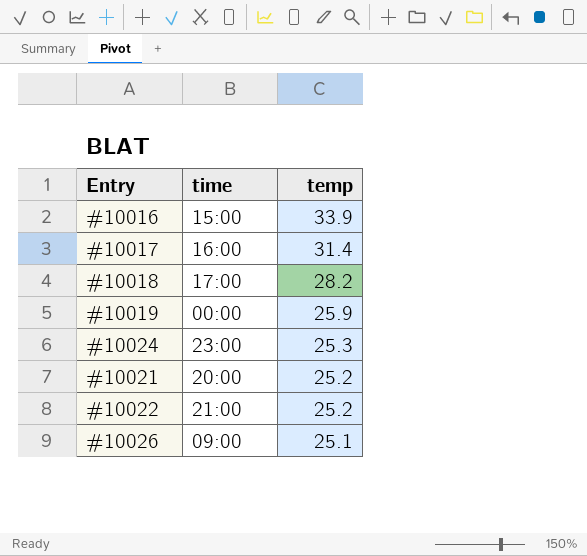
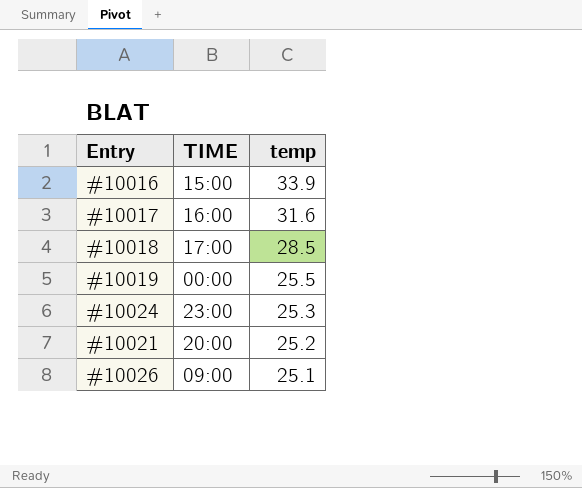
column name: time -> TIME
row #10022: 21:00 | 25.2 -> none
#10017 | temp: 31.4 -> 31.6
#10018 | temp: 28.2 -> 28.5
#10019 | temp: 25.9 -> 25.5

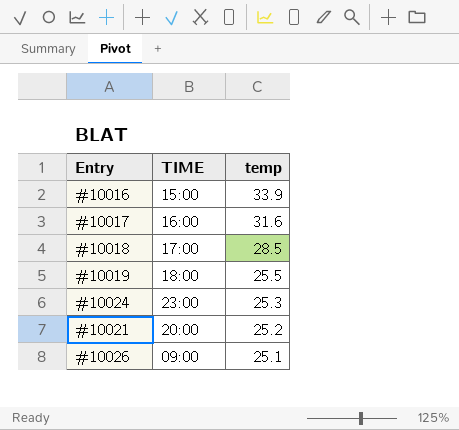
#10019 | TIME: 00:00 -> 18:00

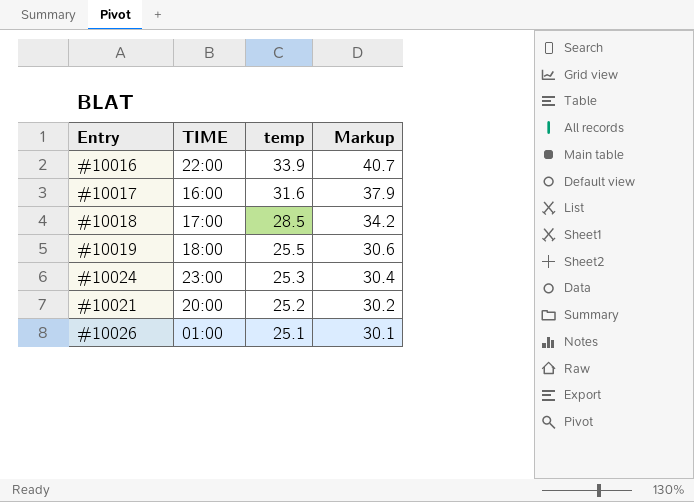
column Markup | formula: none -> [temp] * 1.2
#10016 | TIME: 15:00 -> 22:00
#10026 | TIME: 09:00 -> 01:00

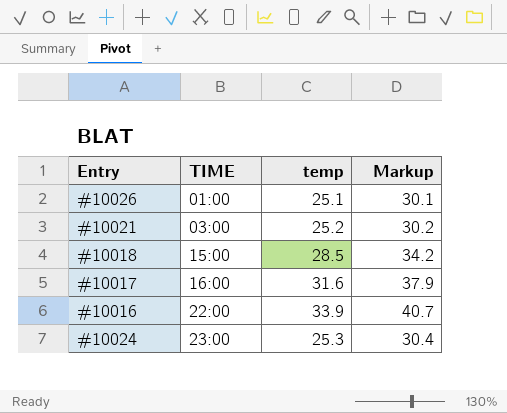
row order: temp descending -> TIME ascending
row #10019: 18:00 | 25.5 | 30.6 -> none
#10021 | TIME: 20:00 -> 03:00
#10018 | TIME: 17:00 -> 15:00

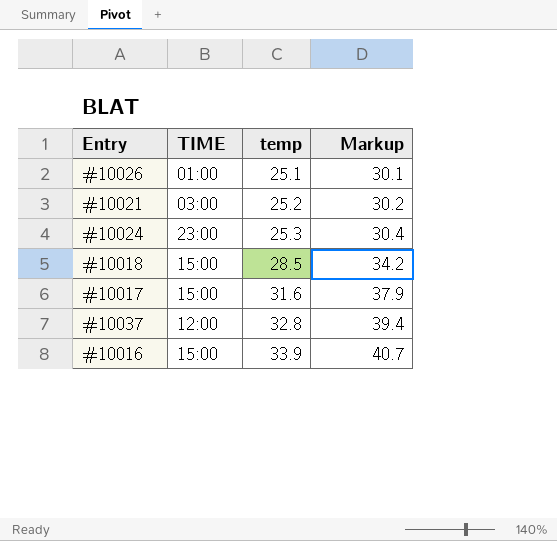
row order: TIME ascending -> temp ascending
#10017 | TIME: 16:00 -> 15:00
row #10037: none -> 12:00 | 32.8 | 39.4
#10016 | TIME: 22:00 -> 15:00

